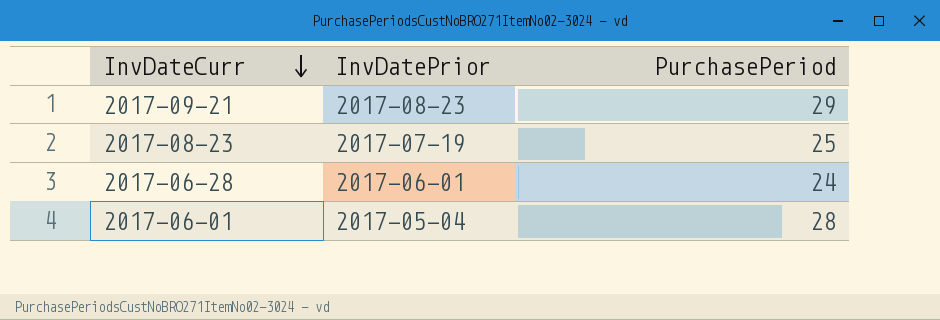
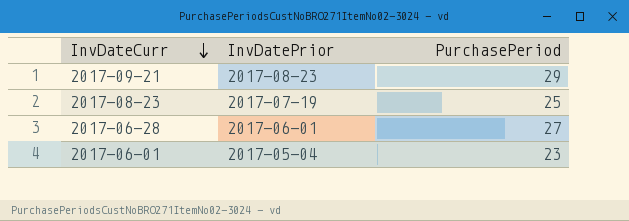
2017-06-28 | PurchasePeriod: 24 -> 27
2017-06-01 | PurchasePeriod: 28 -> 23

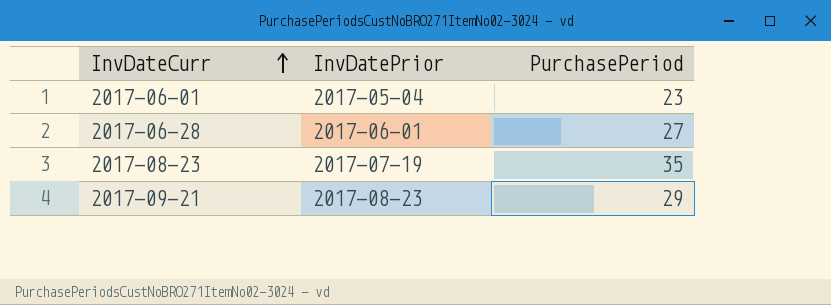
row order: InvDateCurr descending -> InvDateCurr ascending
2017-08-23 | PurchasePeriod: 25 -> 35

